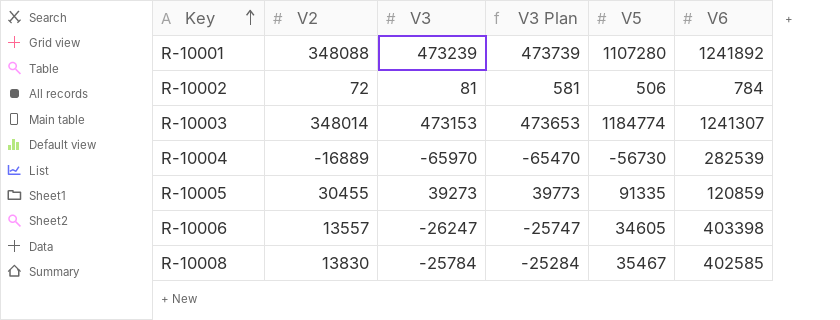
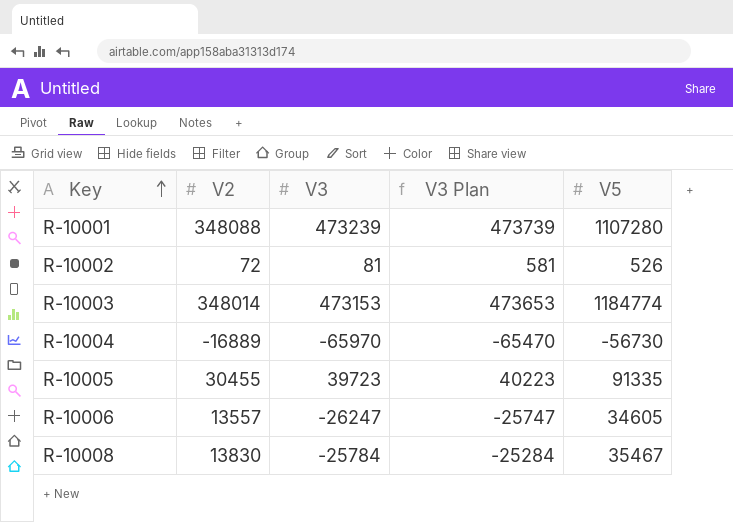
column V6 | position: 6 -> none
R-10002 | V5: 506 -> 526
R-10005 | V3: 39273 -> 39723
R-10005 | V3 Plan: 39773 -> 40223

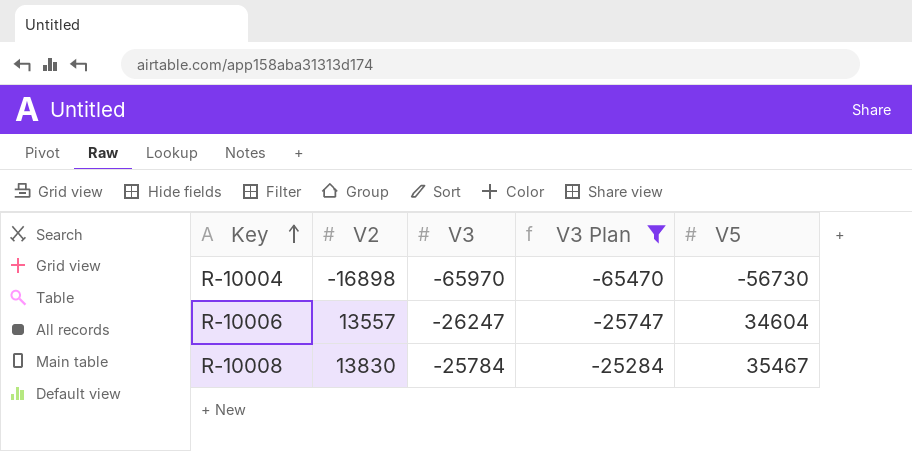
filter: none -> V3 Plan <= -25284
R-10004 | V2: -16889 -> -16898
R-10006 | V5: 34605 -> 34604

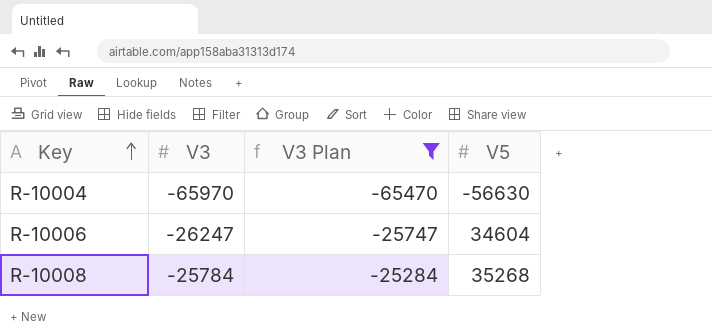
column V2 | position: 2 -> none
R-10004 | V5: -56730 -> -56630
R-10008 | V5: 35467 -> 35268

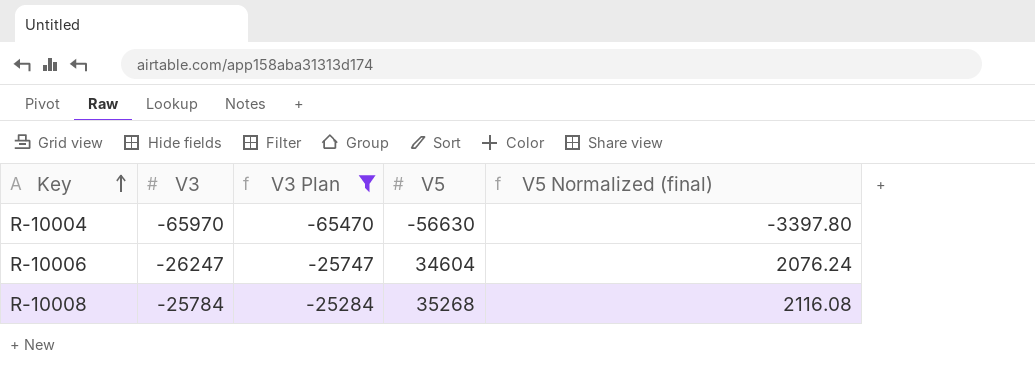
column V5 Normalized (final) | formula: none -> [V5] * 0.06

